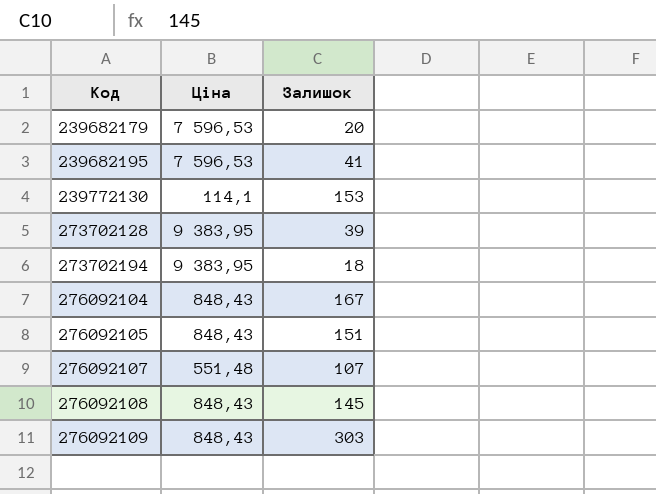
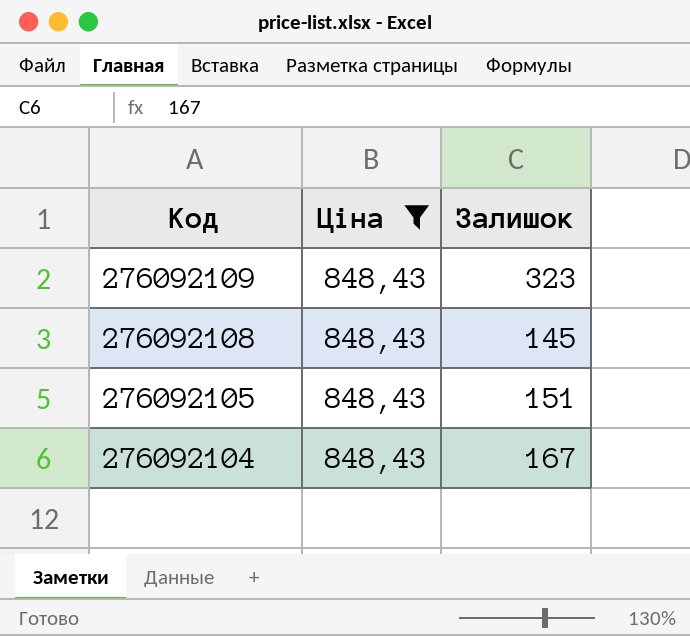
filter: none -> Ціна = 848,43
row order: Код ascending -> Код descending
276092109 | Залишок: 303 -> 323

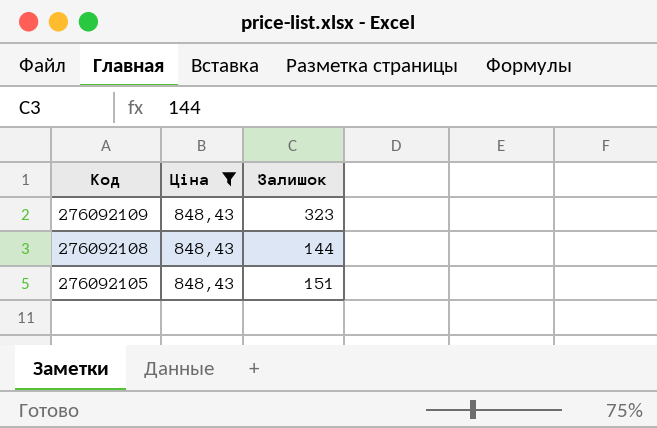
row 276092104: 848,43 | 167 -> none
276092108 | Залишок: 145 -> 144

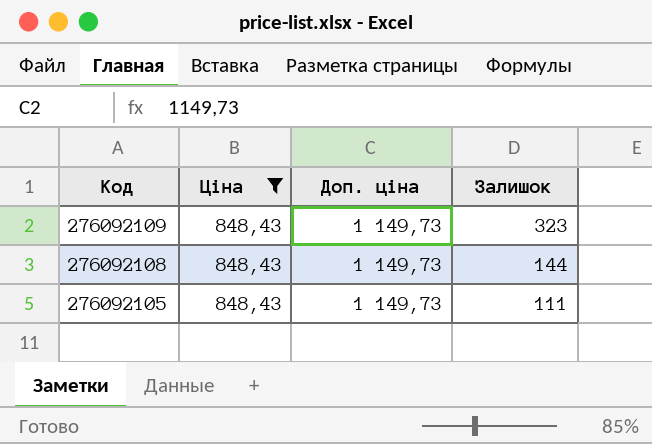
column Доп. ціна | position: none -> 3
276092105 | Залишок: 151 -> 111

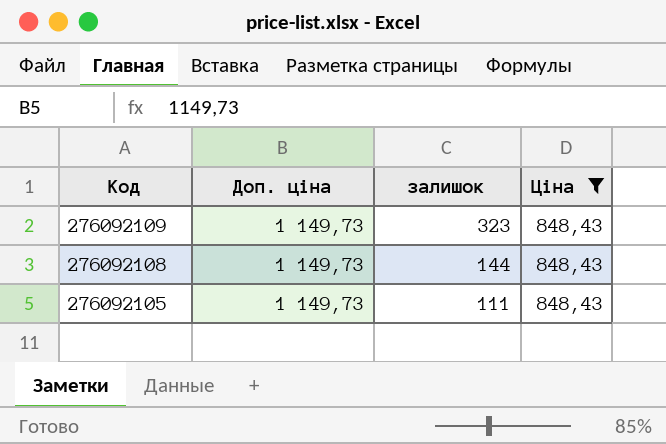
column name: Залишок -> залишок
column Ціна | position: 2 -> 4

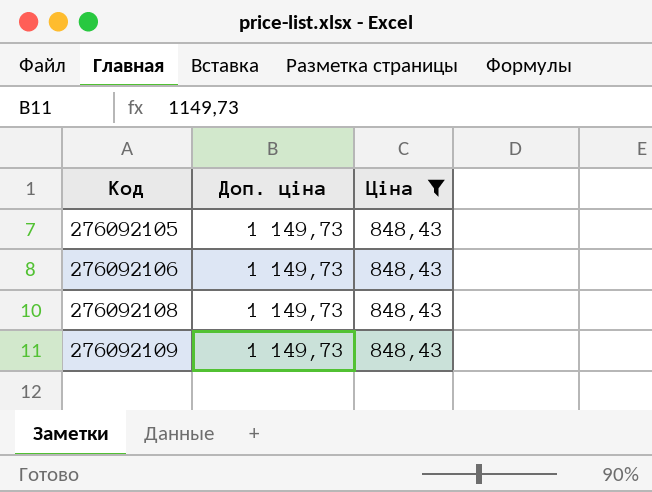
row order: Код descending -> Код ascending
column залишок | position: 3 -> none
row 276092106: none -> 1 149,73 | 848,43

